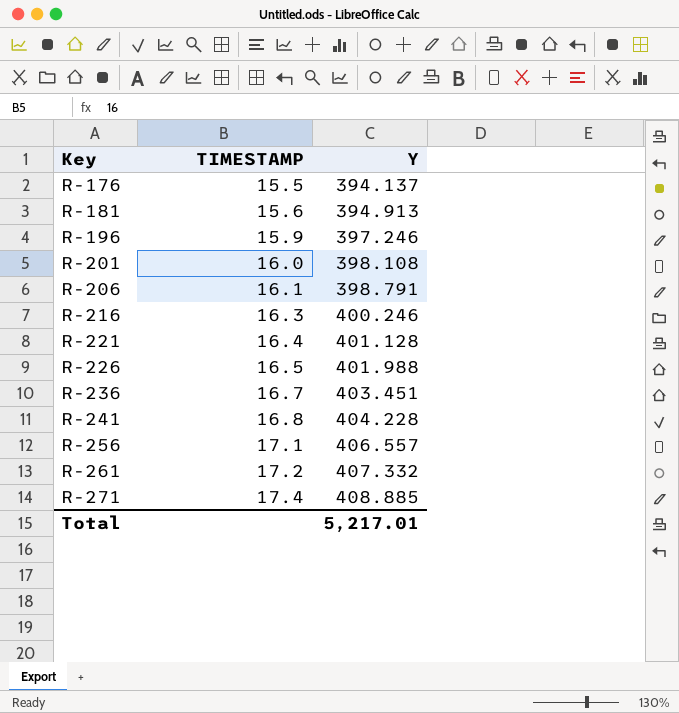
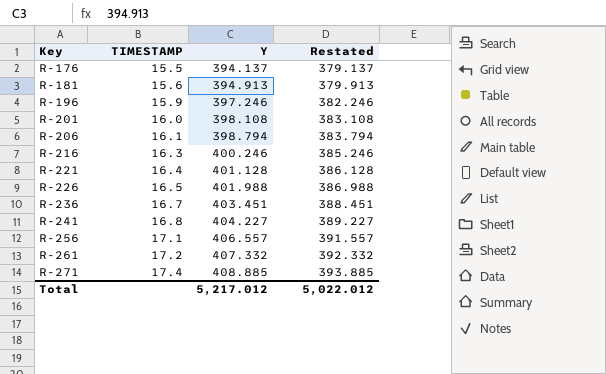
column Restated | formula: none -> [Y] - 15
R-206 | Y: 398.791 -> 398.794
R-241 | Y: 404.228 -> 404.227
Total | Y: 5,217.01 -> 5,217.012

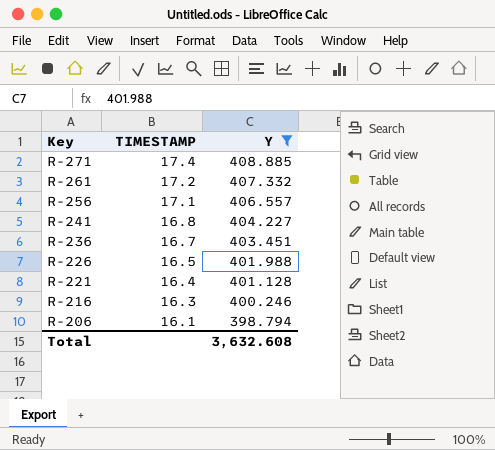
filter: none -> Y >= 398.794
row order: Key ascending -> Key descending
column Restated | formula: [Y] - 15 -> none
Total | Y: 5,217.012 -> 3,632.608

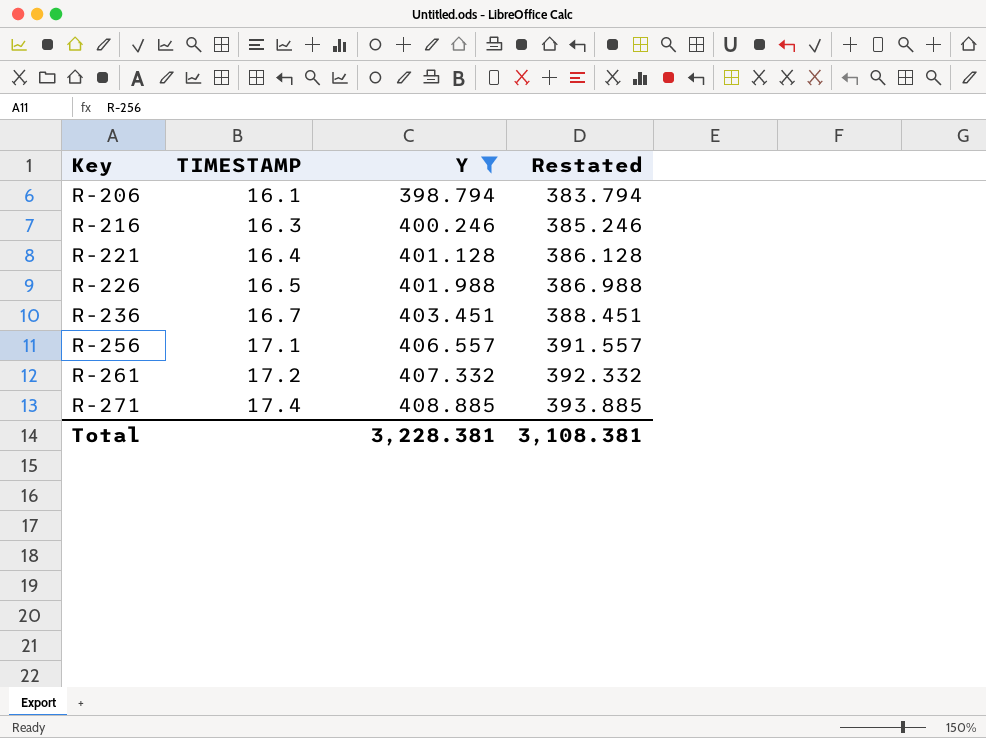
row order: Key descending -> Key ascending
column Restated | formula: none -> [Y] - 15
row R-241: 16.8 | 404.227 -> none
Total | Y: 3,632.608 -> 3,228.381

